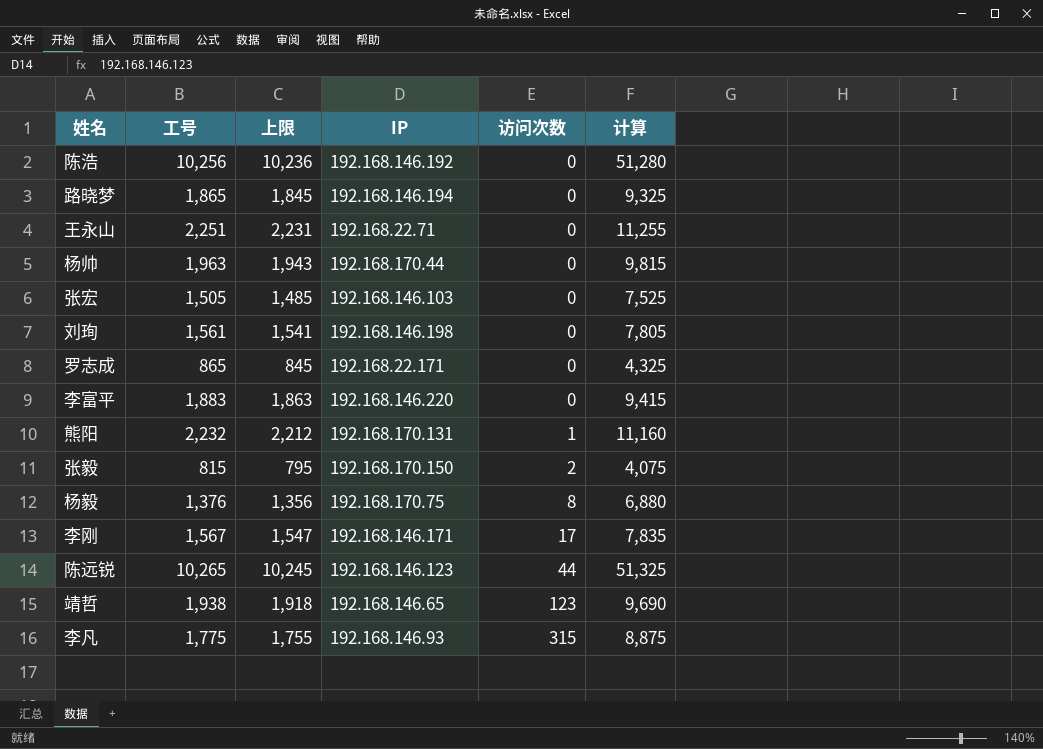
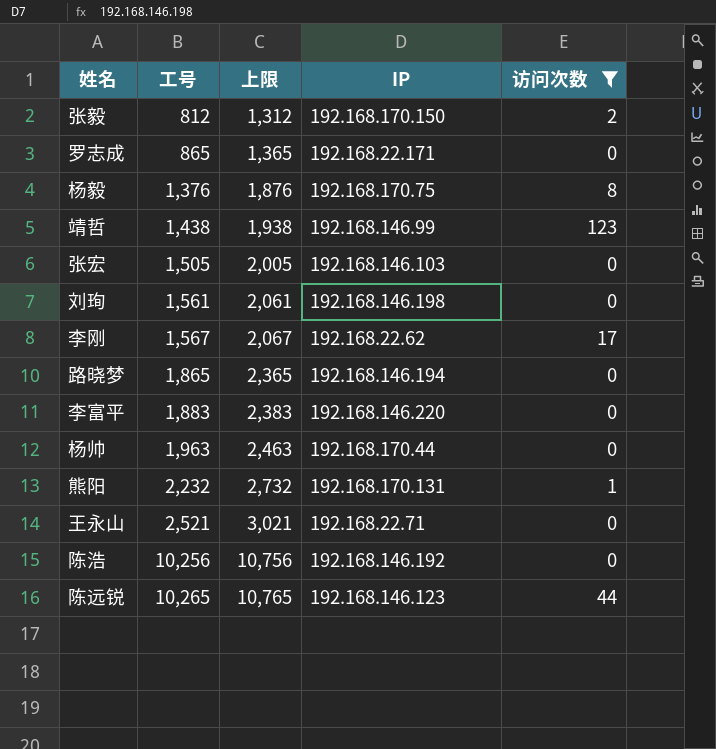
filter: none -> 访问次数 != 315
row order: 访问次数 ascending -> 工号 ascending
column 计算 | formula: [工号] * 5 -> none
column 上限 | formula: [工号] - 20 -> [工号] + 500
张毅 | 工号: 815 -> 812
靖哲 | 工号: 1,938 -> 1,438
靖哲 | IP: 192.168.146.65 -> 192.168.146.99
李刚 | IP: 192.168.146.171 -> 192.168.22.62
王永山 | 工号: 2,251 -> 2,521

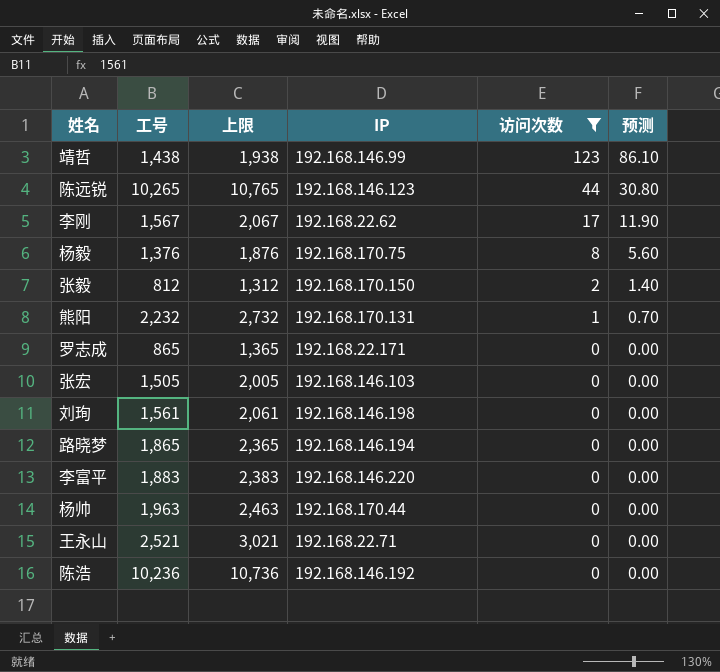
row order: 工号 ascending -> 访问次数 descending
column 预测 | formula: none -> [访问次数] * 0.7
陈浩 | 工号: 10,256 -> 10,236
陈浩 | 上限: 10,756 -> 10,736

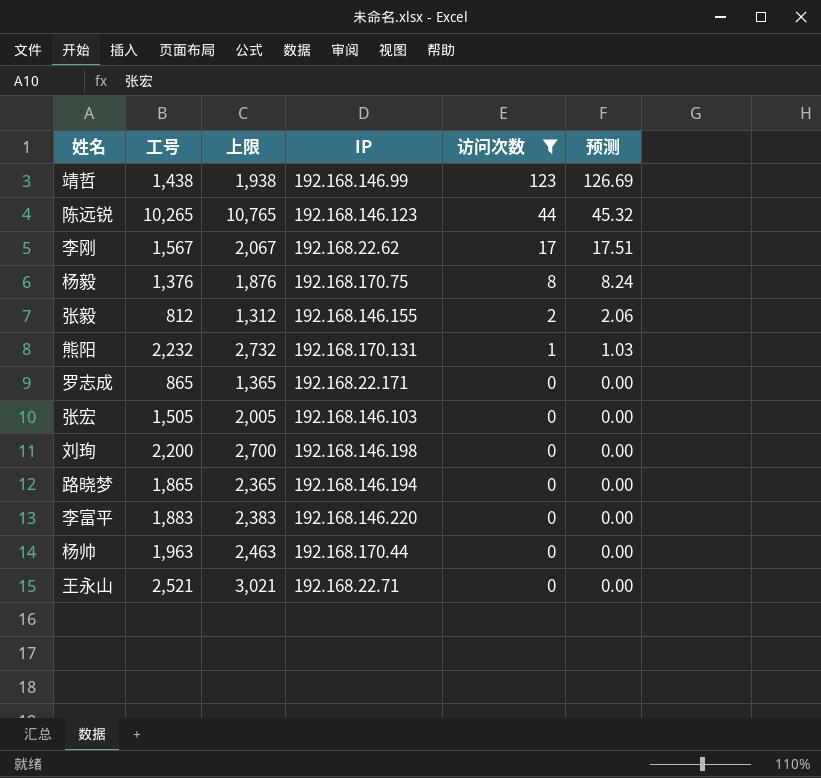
column 预测 | formula: [访问次数] * 0.7 -> [访问次数] * 1.03
row 陈浩: 10,236 | 10,736 | 192.168.146.192 | 0 | 0.00 -> none
张毅 | IP: 192.168.170.150 -> 192.168.146.155
刘珣 | 工号: 1,561 -> 2,200
刘珣 | 上限: 2,061 -> 2,700

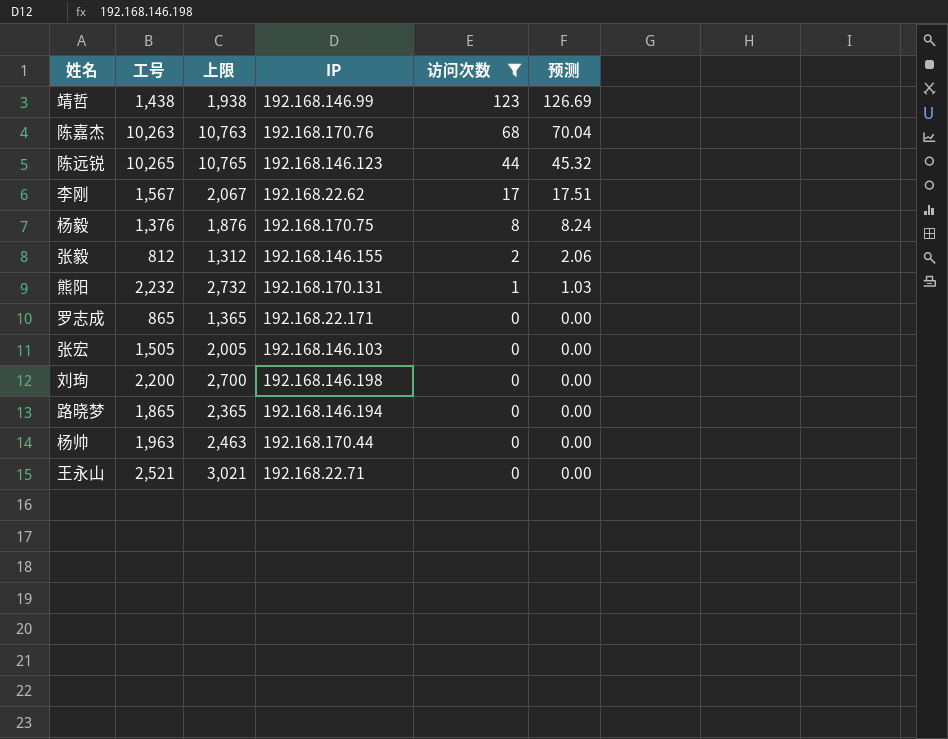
row 李富平: 1,883 | 2,383 | 192.168.146.220 | 0 | 0.00 -> none
row 陈嘉杰: none -> 10,263 | 10,763 | 192.168.170.76 | 68 | 70.04

